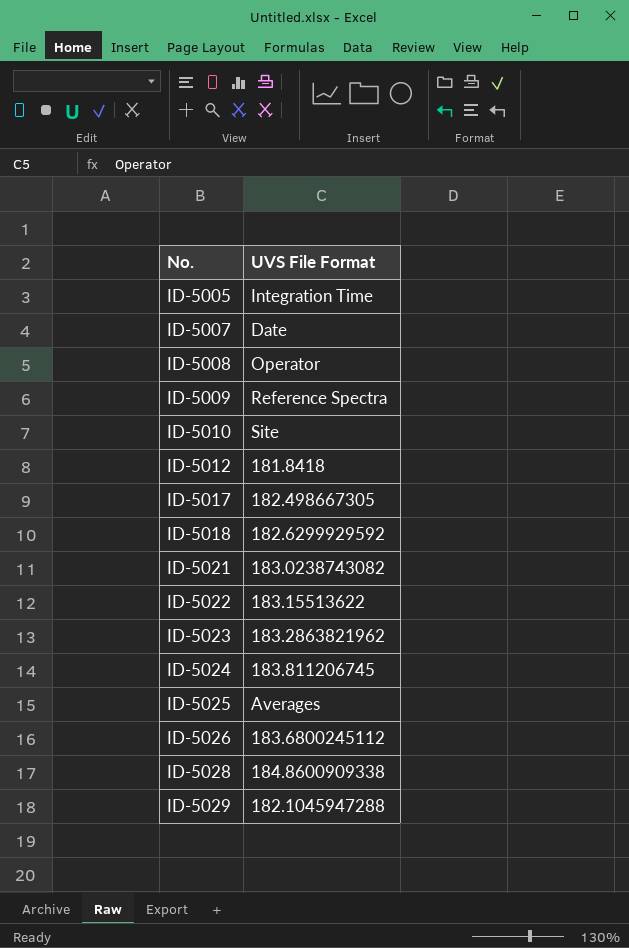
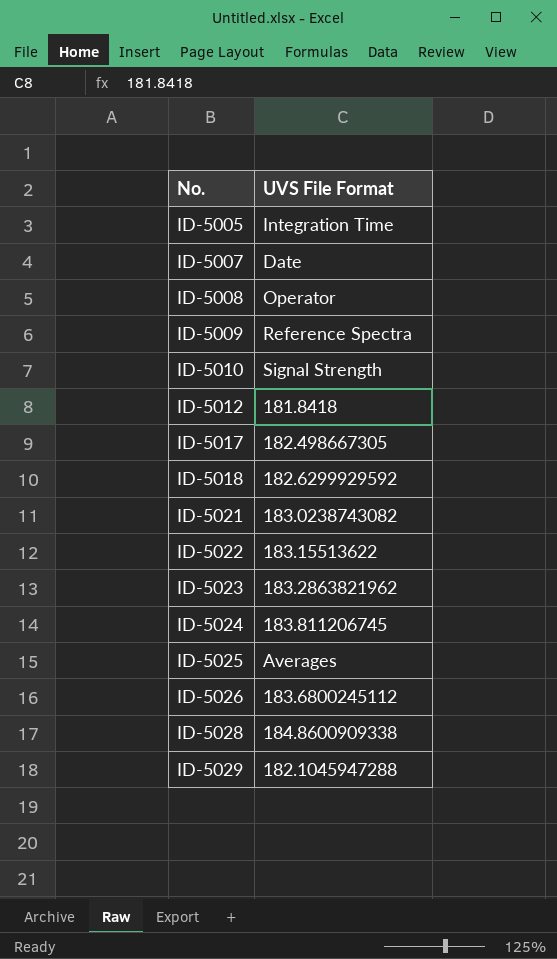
ID-5010 | UVS File Format: Site -> Signal Strength

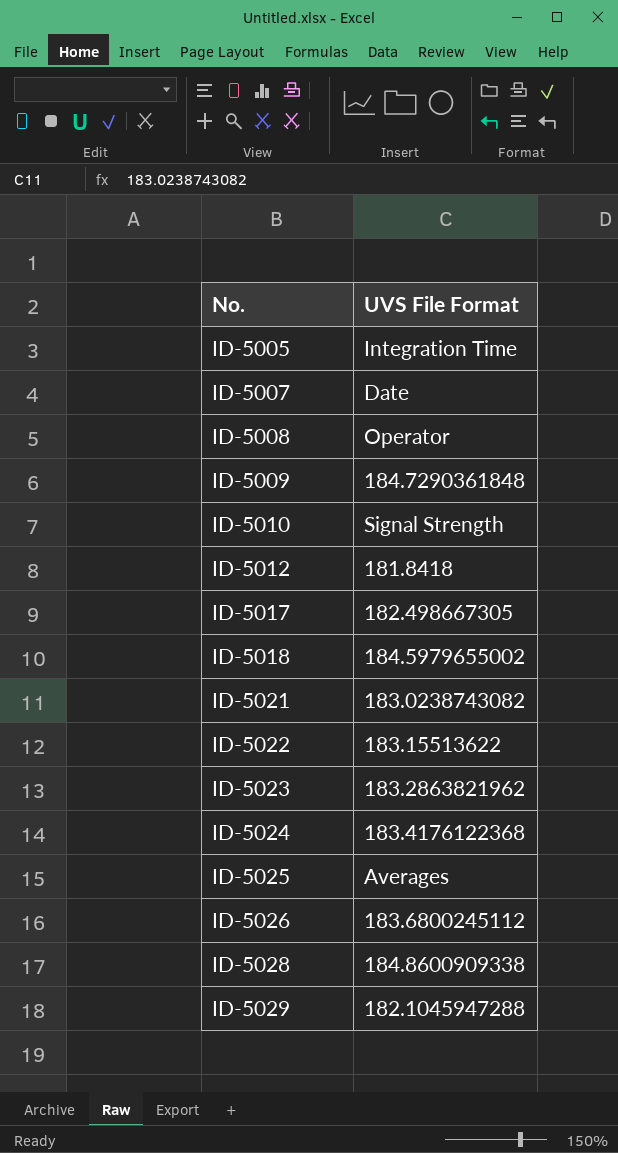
ID-5009 | UVS File Format: Reference Spectra -> 184.7290361848
ID-5018 | UVS File Format: 182.6299929592 -> 184.5979655002
ID-5024 | UVS File Format: 183.811206745 -> 183.4176122368

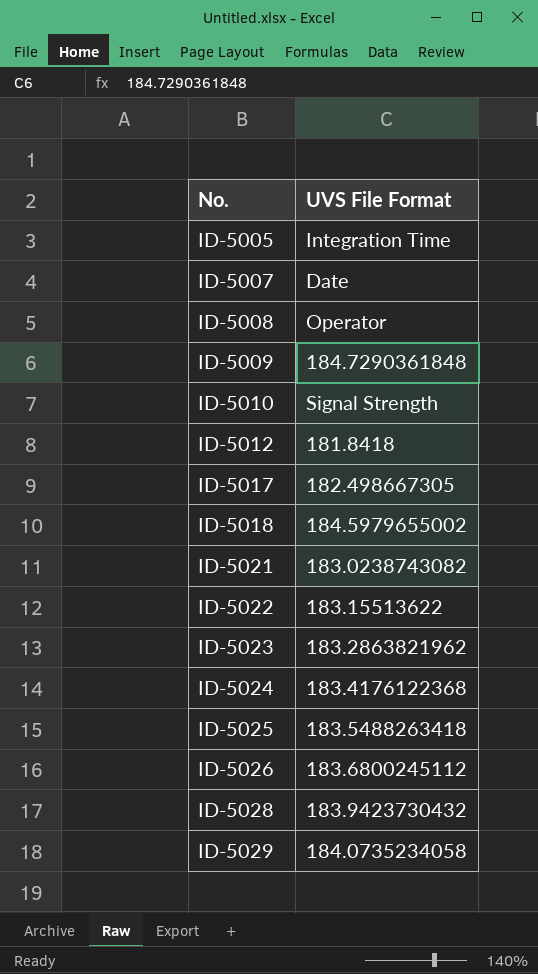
ID-5025 | UVS File Format: Averages -> 183.5488263418
ID-5028 | UVS File Format: 184.8600909338 -> 183.9423730432
ID-5029 | UVS File Format: 182.1045947288 -> 184.0735234058

